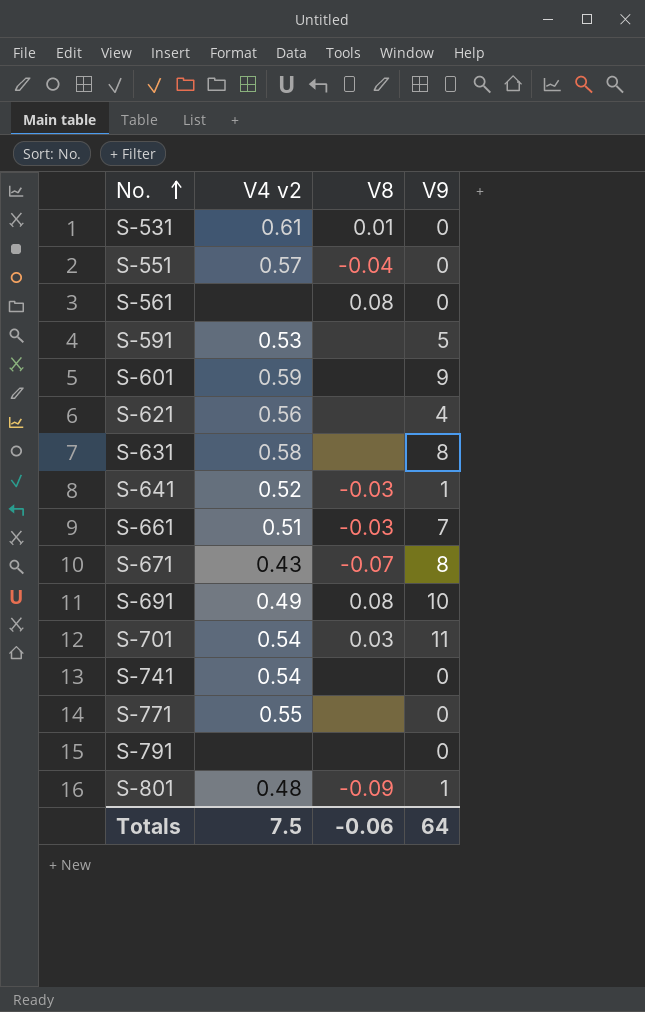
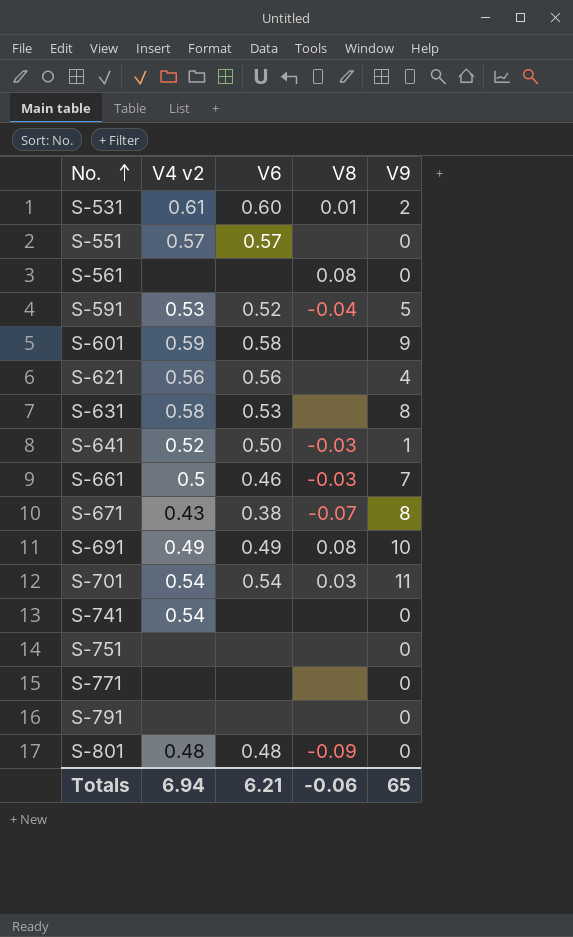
column V6 | position: none -> 3
S-531 | V9: 0 -> 2
S-551 | V8: -0.04 -> none
S-591 | V8: none -> -0.04
S-661 | V4 v2: 0.51 -> 0.5
row S-751: none -> none | none | none | 0
S-771 | V4 v2: 0.55 -> none
S-801 | V9: 1 -> 0
Totals | V4 v2: 7.5 -> 6.94
Totals | V9: 64 -> 65

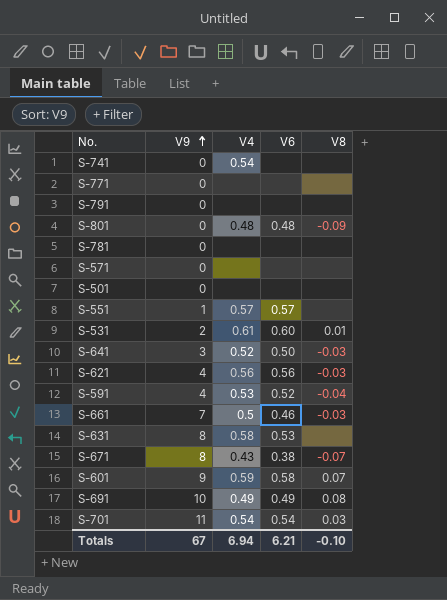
row order: No. ascending -> V9 ascending
column V9 | position: 5 -> 2
column name: V4 v2 -> V4
row S-561: none | none | 0.08 | 0 -> none
row S-751: none | none | none | 0 -> none
row S-781: none -> 0 | none | none | none
row S-571: none -> 0 | none | none | none
row S-501: none -> 0 | none | none | none
S-551 | V9: 0 -> 1
S-641 | V9: 1 -> 3
S-621 | V8: none -> -0.03
S-591 | V9: 5 -> 4
S-601 | V8: none -> 0.07
Totals | V9: 65 -> 67
Totals | V8: -0.06 -> -0.10

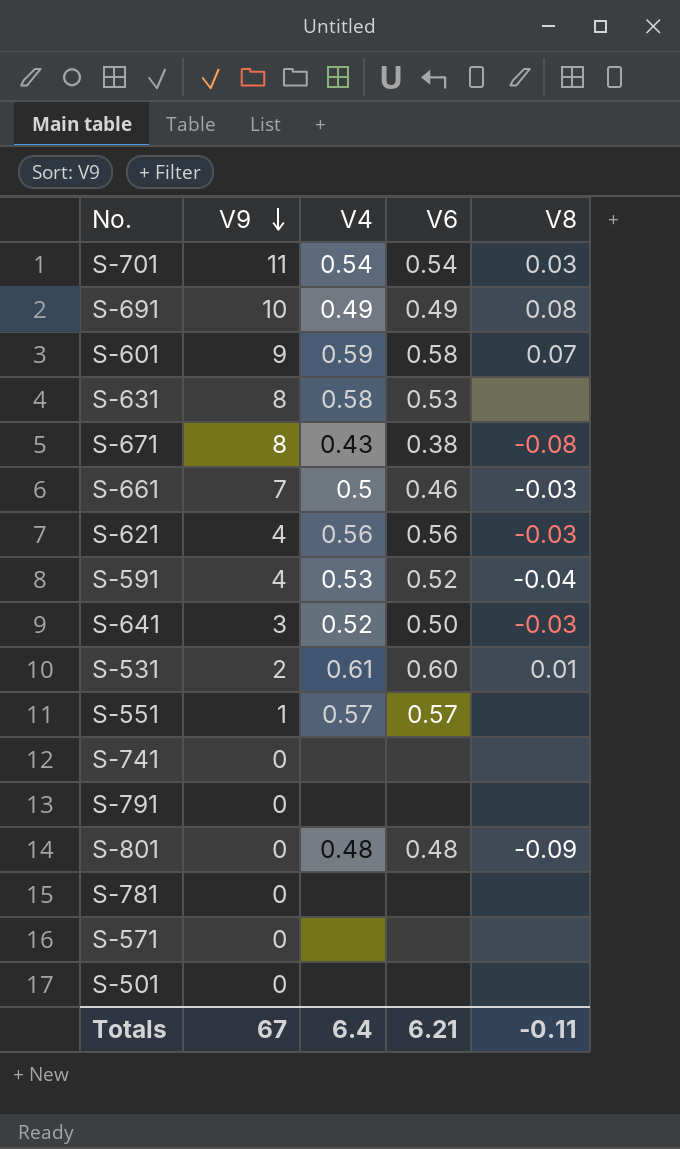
row order: V9 ascending -> V9 descending
row S-771: 0 | none | none | none -> none
S-671 | V8: -0.07 -> -0.08
S-741 | V4: 0.54 -> none
Totals | V4: 6.94 -> 6.4
Totals | V8: -0.10 -> -0.11

